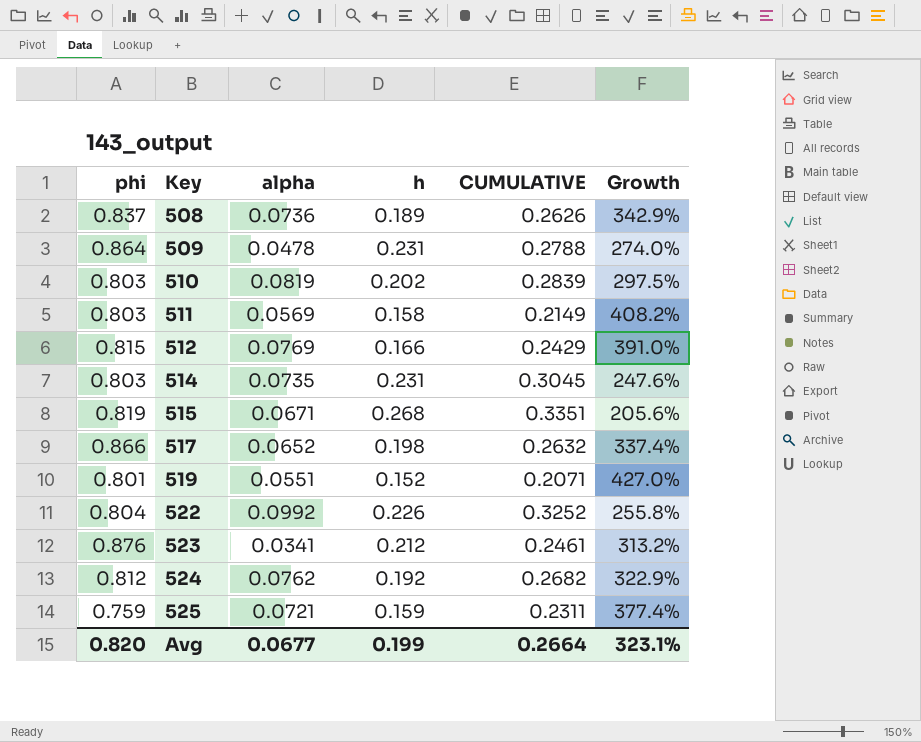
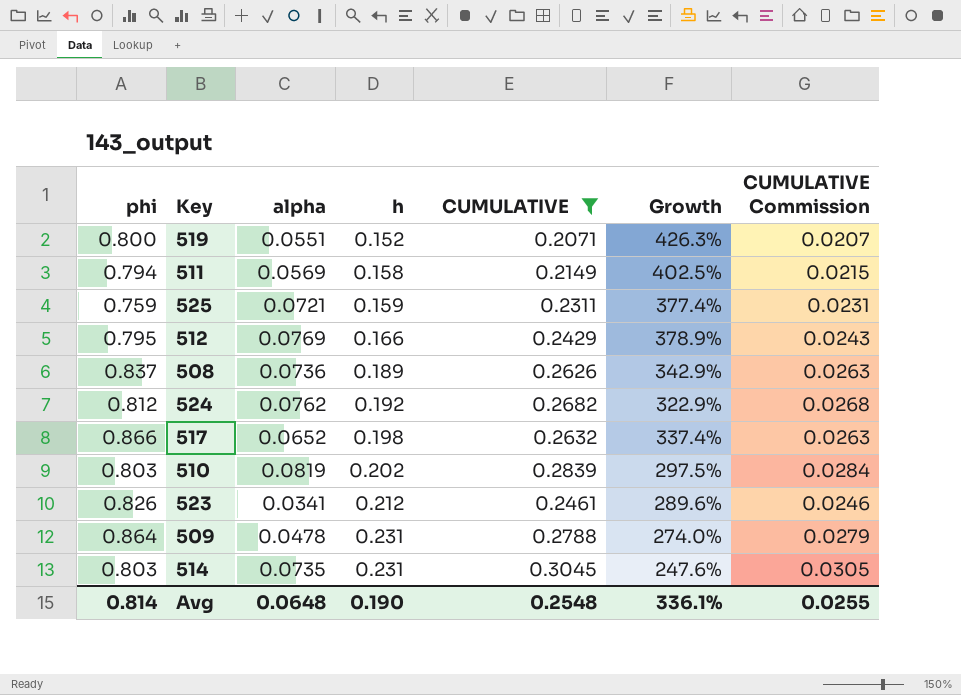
filter: none -> CUMULATIVE <= 0.3045
row order: Key ascending -> h ascending
column CUMULATIVE Commission | formula: none -> [CUMULATIVE] * 0.1
519 | phi: 0.801 -> 0.800
519 | Growth: 427.0% -> 426.3%
511 | phi: 0.803 -> 0.794
511 | Growth: 408.2% -> 402.5%
512 | phi: 0.815 -> 0.795
512 | Growth: 391.0% -> 378.9%
523 | phi: 0.876 -> 0.826
523 | Growth: 313.2% -> 289.6%
Avg | phi: 0.820 -> 0.814
Avg | alpha: 0.0677 -> 0.0648
Avg | h: 0.199 -> 0.190
Avg | CUMULATIVE: 0.2664 -> 0.2548
Avg | Growth: 323.1% -> 336.1%

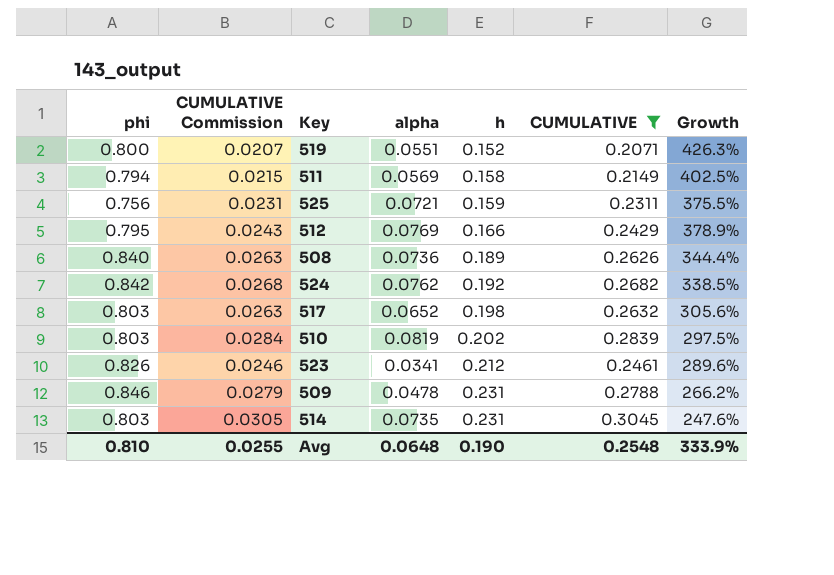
column CUMULATIVE Commission | position: 7 -> 2
525 | phi: 0.759 -> 0.756
525 | Growth: 377.4% -> 375.5%
508 | phi: 0.837 -> 0.840
508 | Growth: 342.9% -> 344.4%
524 | phi: 0.812 -> 0.842
524 | Growth: 322.9% -> 338.5%
517 | phi: 0.866 -> 0.803
517 | Growth: 337.4% -> 305.6%
509 | phi: 0.864 -> 0.846
509 | Growth: 274.0% -> 266.2%
Avg | phi: 0.814 -> 0.810
Avg | Growth: 336.1% -> 333.9%

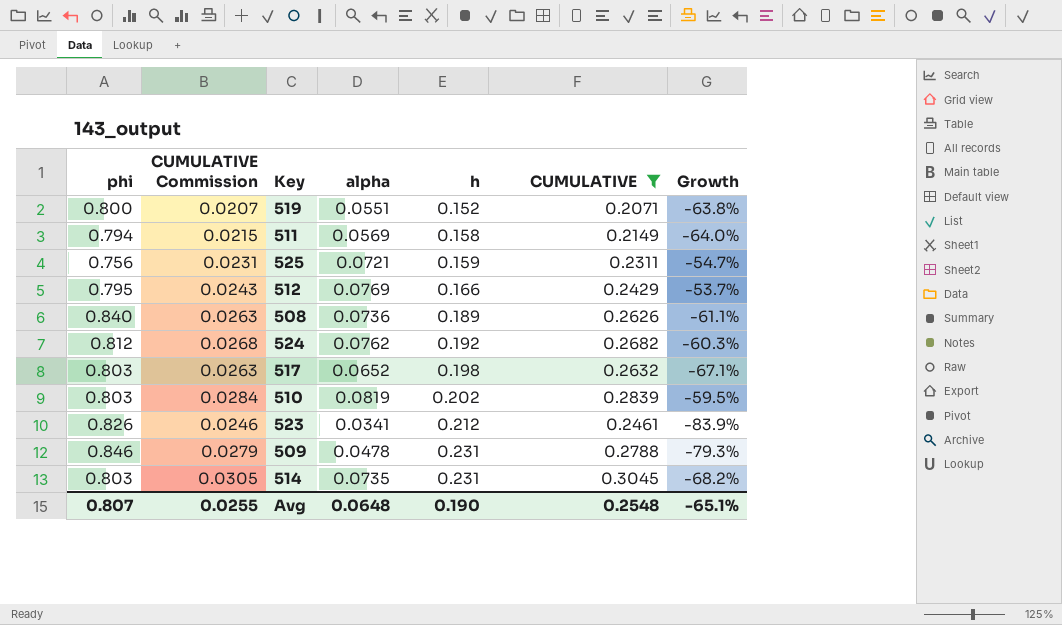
column Growth | formula: ([phi] - [h]) / [h] -> ([alpha] - [h]) / [h]
524 | phi: 0.842 -> 0.812
Avg | phi: 0.810 -> 0.807
Avg | Growth: 333.9% -> -65.1%

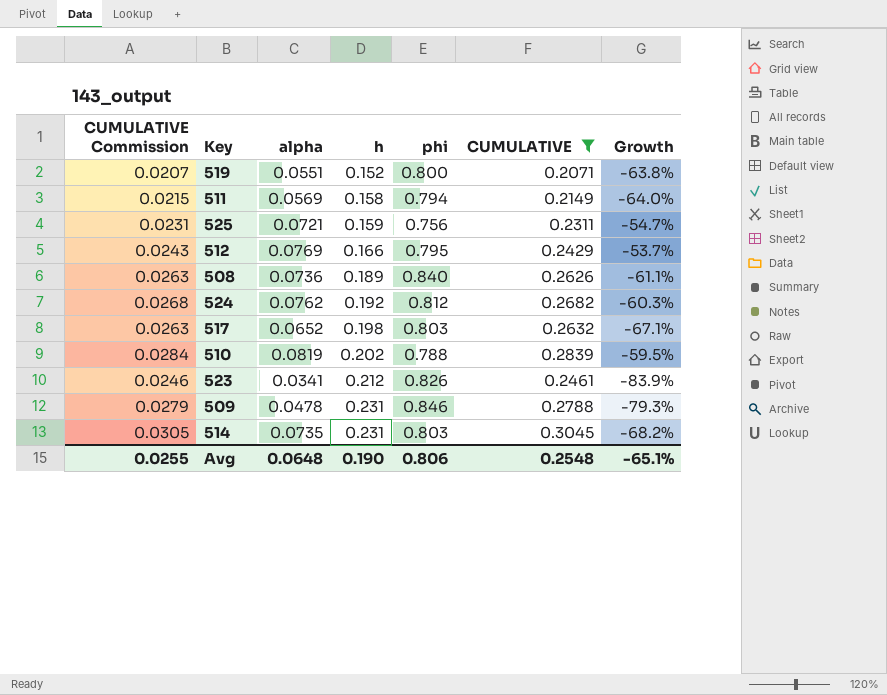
column phi | position: 1 -> 5
510 | phi: 0.803 -> 0.788
Avg | phi: 0.807 -> 0.806

